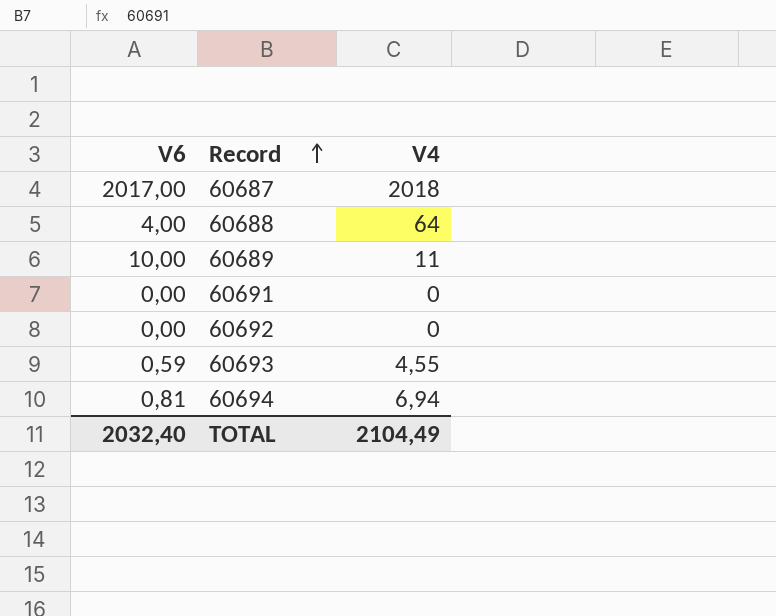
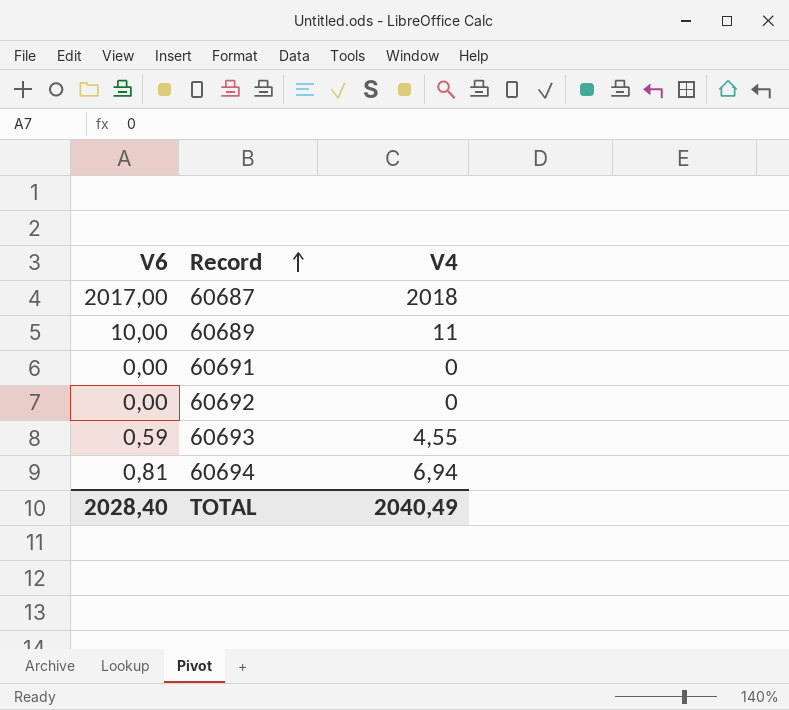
row 60688: 4,00 | 64 -> none
TOTAL | V6: 2032,40 -> 2028,40
TOTAL | V4: 2104,49 -> 2040,49

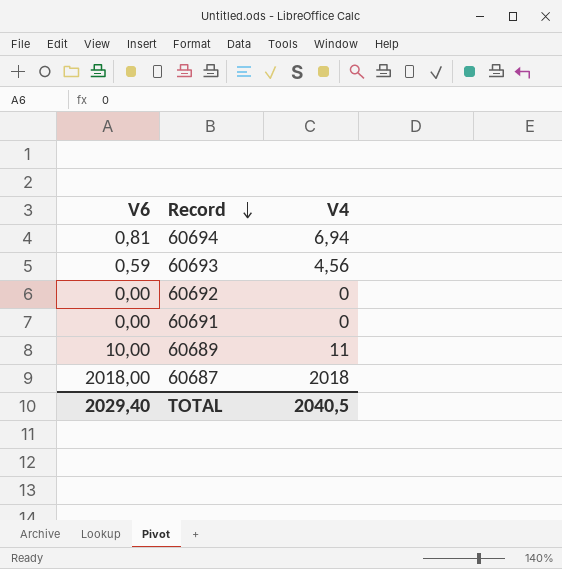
row order: Record ascending -> Record descending
60693 | V4: 4,55 -> 4,56
60687 | V6: 2017,00 -> 2018,00
TOTAL | V6: 2028,40 -> 2029,40
TOTAL | V4: 2040,49 -> 2040,5

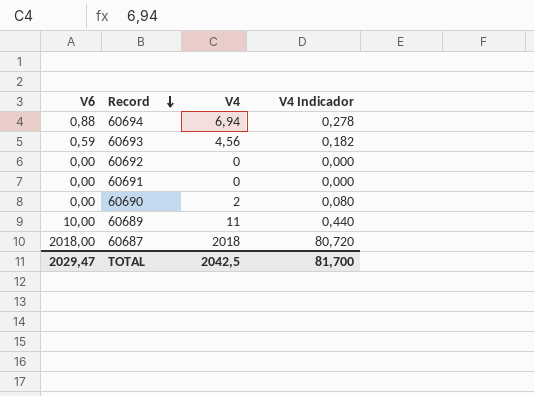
column V4 Indicador | formula: none -> [V4] * 0,04
60694 | V6: 0,81 -> 0,88
row 60690: none -> 0,00 | 2 | 0,080
TOTAL | V6: 2029,40 -> 2029,47
TOTAL | V4: 2040,5 -> 2042,5

